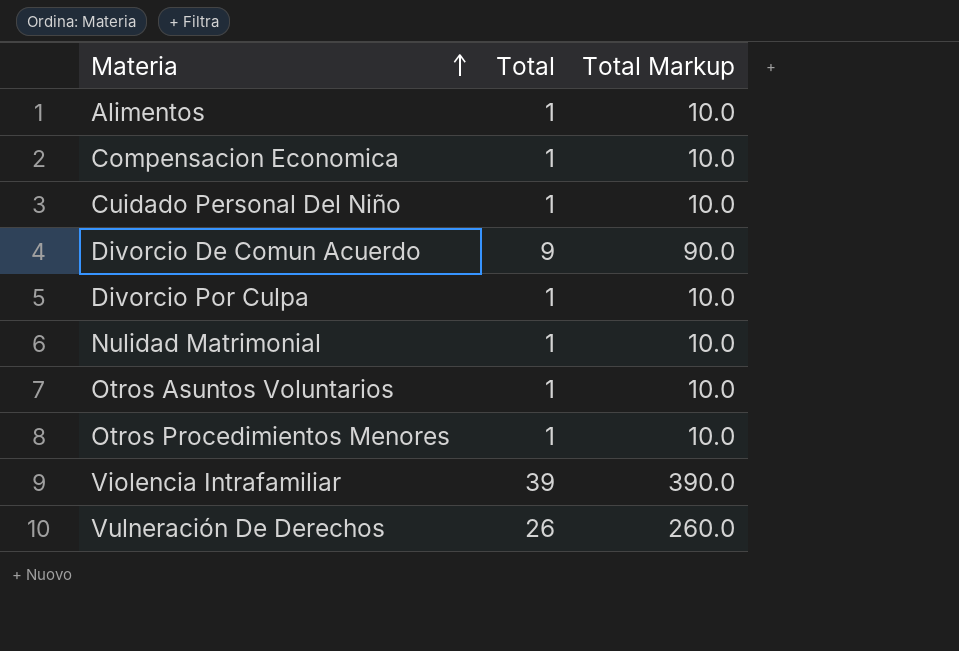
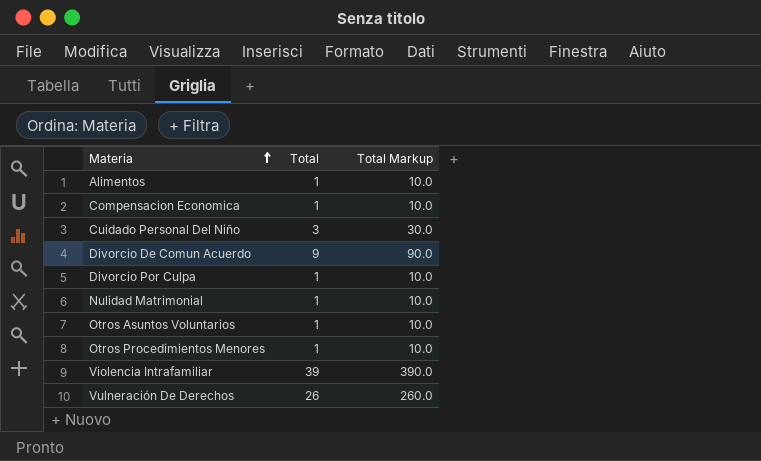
Cuidado Personal Del Niño | Total: 1 -> 3
Cuidado Personal Del Niño | Total Markup: 10.0 -> 30.0

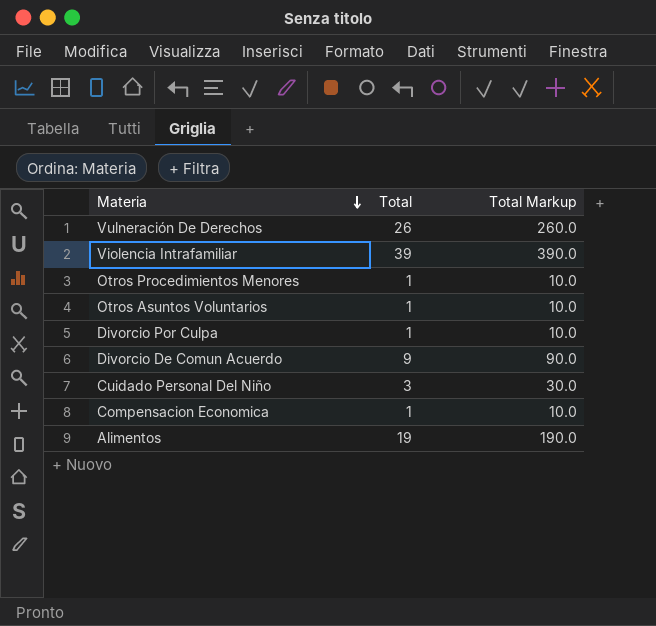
row order: Materia ascending -> Materia descending
row Nulidad Matrimonial: 1 | 10.0 -> none
Alimentos | Total: 1 -> 19
Alimentos | Total Markup: 10.0 -> 190.0

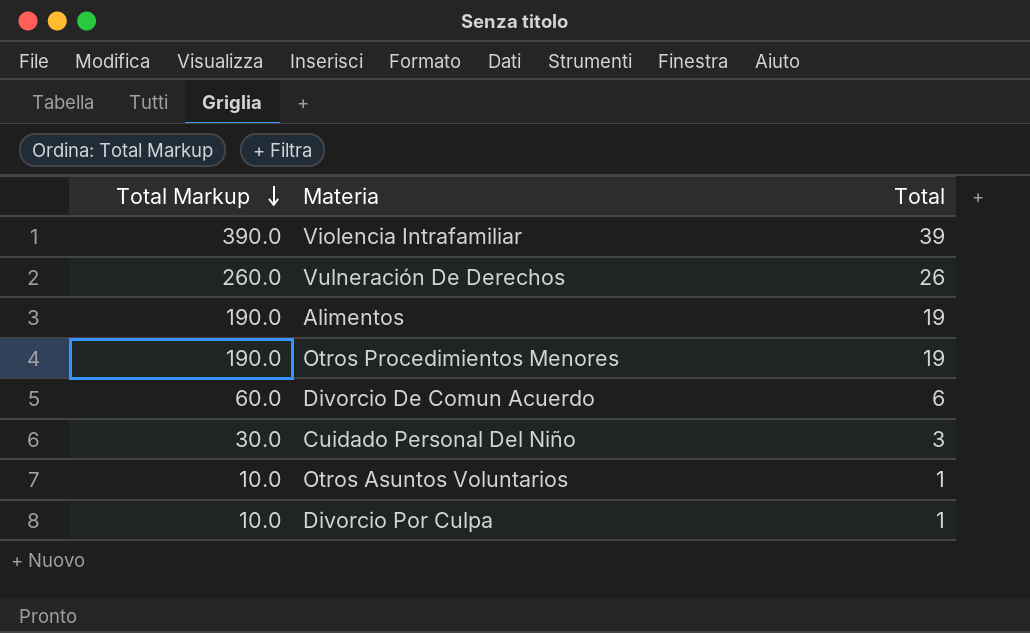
row order: Materia descending -> Total Markup descending
column Total Markup | position: 3 -> 1
row Compensacion Economica: 1 | 10.0 -> none
Otros Procedimientos Menores | Total Markup: 10.0 -> 190.0
Otros Procedimientos Menores | Total: 1 -> 19
Divorcio De Comun Acuerdo | Total Markup: 90.0 -> 60.0
Divorcio De Comun Acuerdo | Total: 9 -> 6

